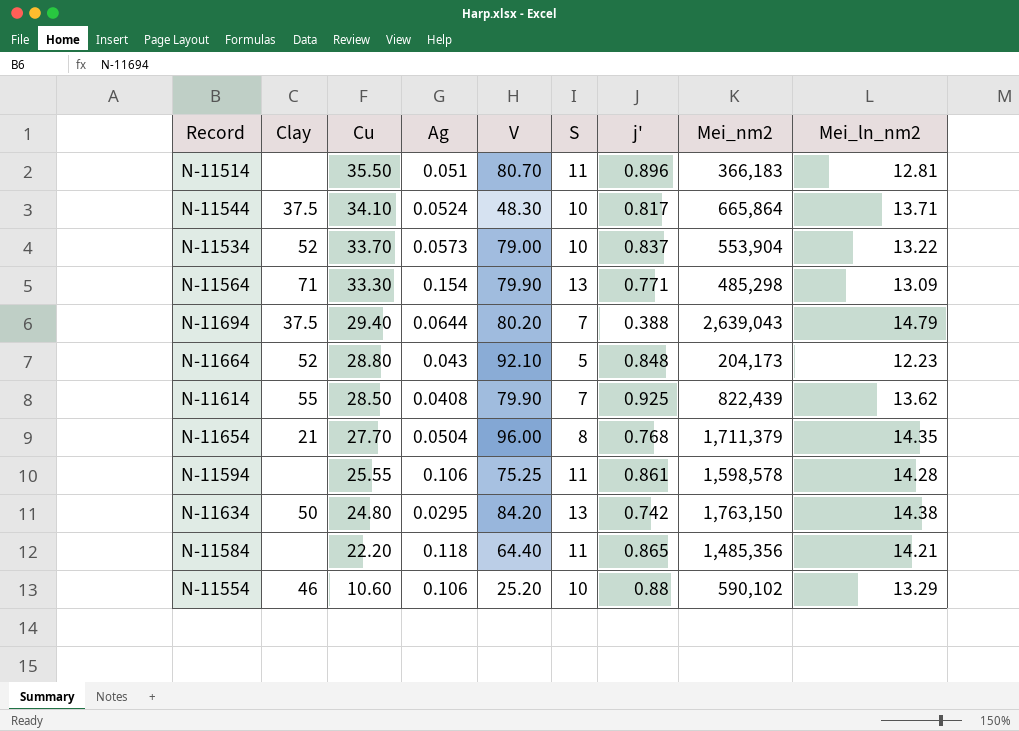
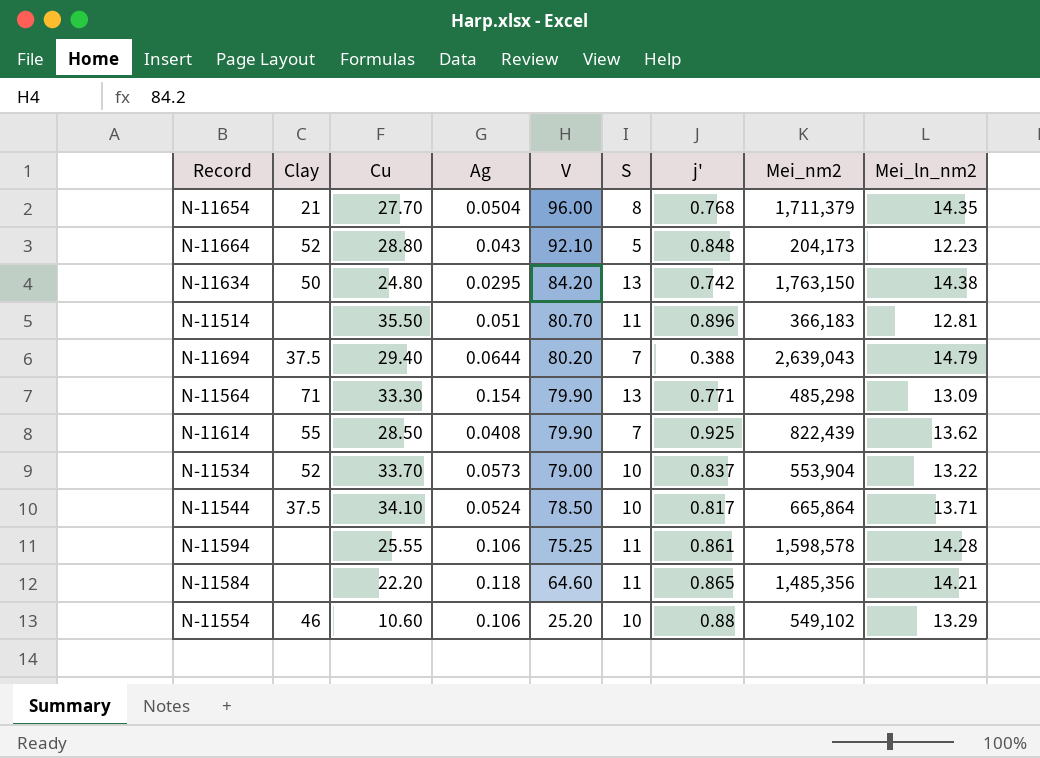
row order: Cu descending -> V descending
N-11544 | V: 48.30 -> 78.50
N-11584 | V: 64.40 -> 64.60
N-11554 | Mei_nm2: 590,102 -> 549,102

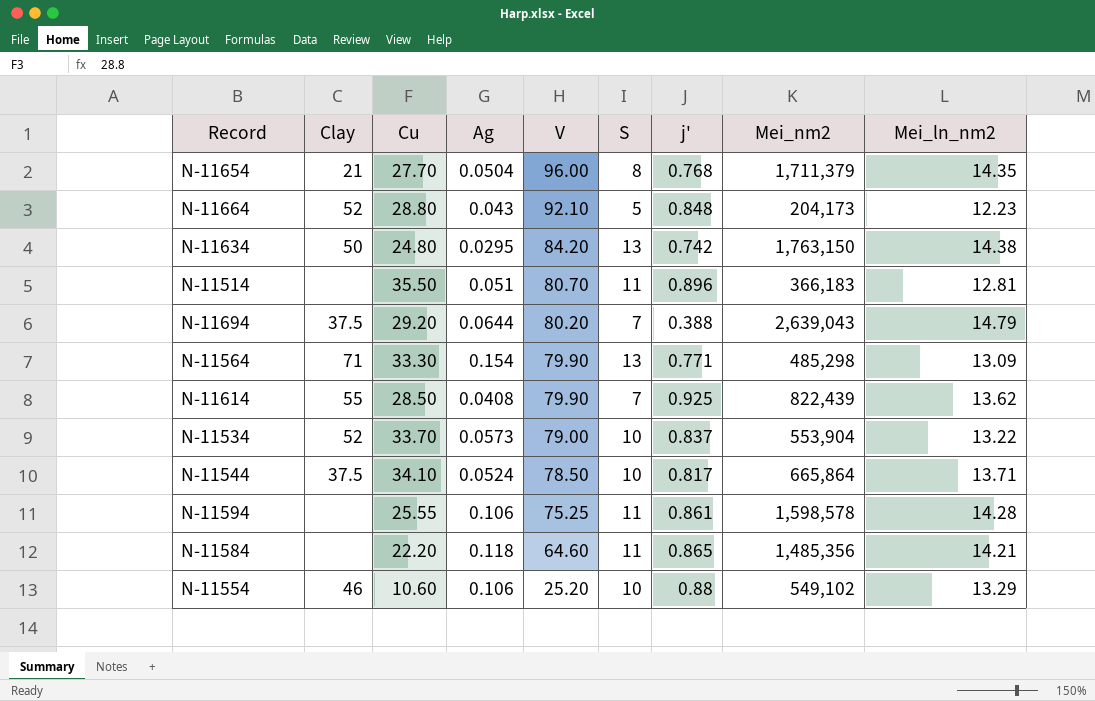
N-11694 | Cu: 29.40 -> 29.20

